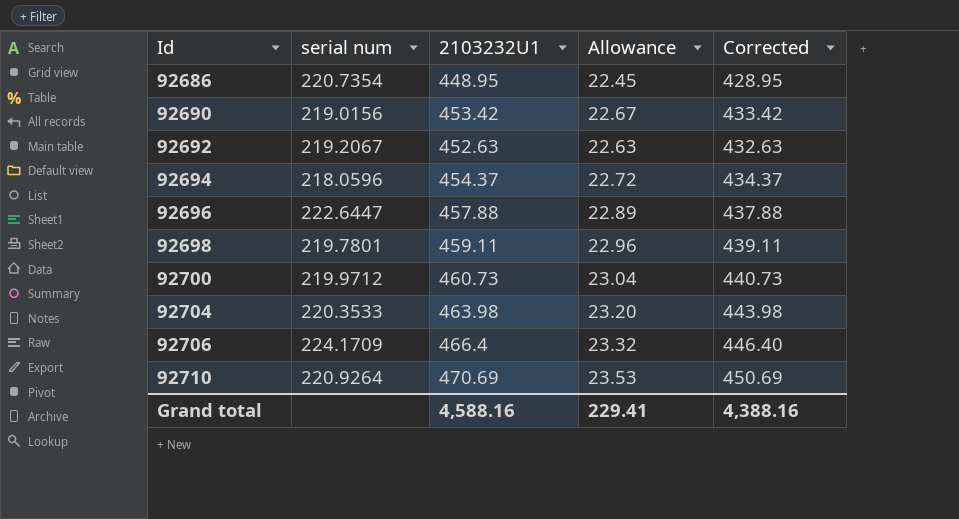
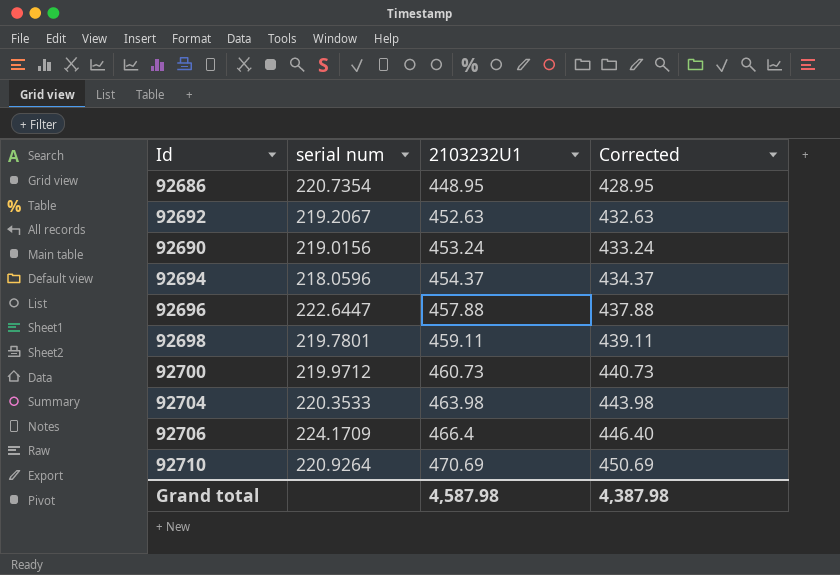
row order: Id ascending -> 2103232U1 ascending
column Allowance | formula: [2103232U1] * 0.05 -> none
92690 | 2103232U1: 453.42 -> 453.24
92690 | Corrected: 433.42 -> 433.24
Grand total | 2103232U1: 4,588.16 -> 4,587.98
Grand total | Corrected: 4,388.16 -> 4,387.98

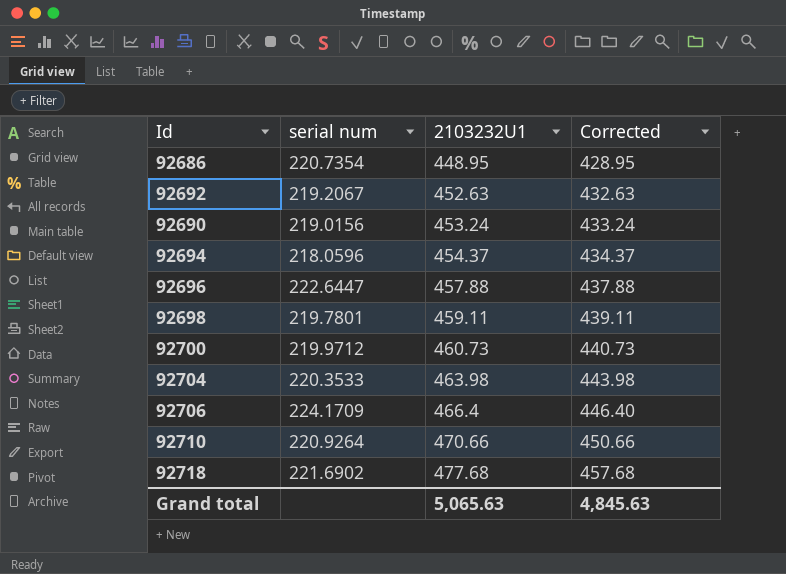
92710 | 2103232U1: 470.69 -> 470.66
92710 | Corrected: 450.69 -> 450.66
row 92718: none -> 221.6902 | 477.68 | 457.68
Grand total | 2103232U1: 4,587.98 -> 5,065.63
Grand total | Corrected: 4,387.98 -> 4,845.63

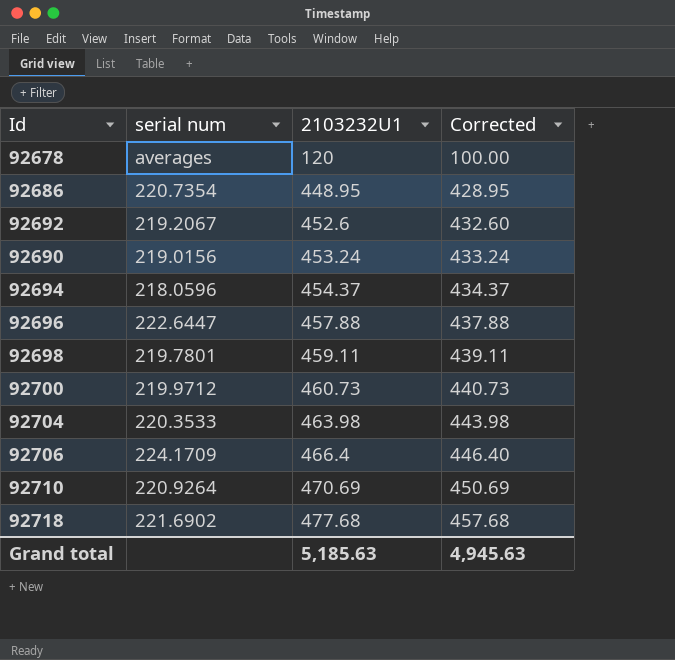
row 92678: none -> averages | 120 | 100.00
92692 | 2103232U1: 452.63 -> 452.6
92692 | Corrected: 432.63 -> 432.60
92710 | 2103232U1: 470.66 -> 470.69
92710 | Corrected: 450.66 -> 450.69
Grand total | 2103232U1: 5,065.63 -> 5,185.63
Grand total | Corrected: 4,845.63 -> 4,945.63

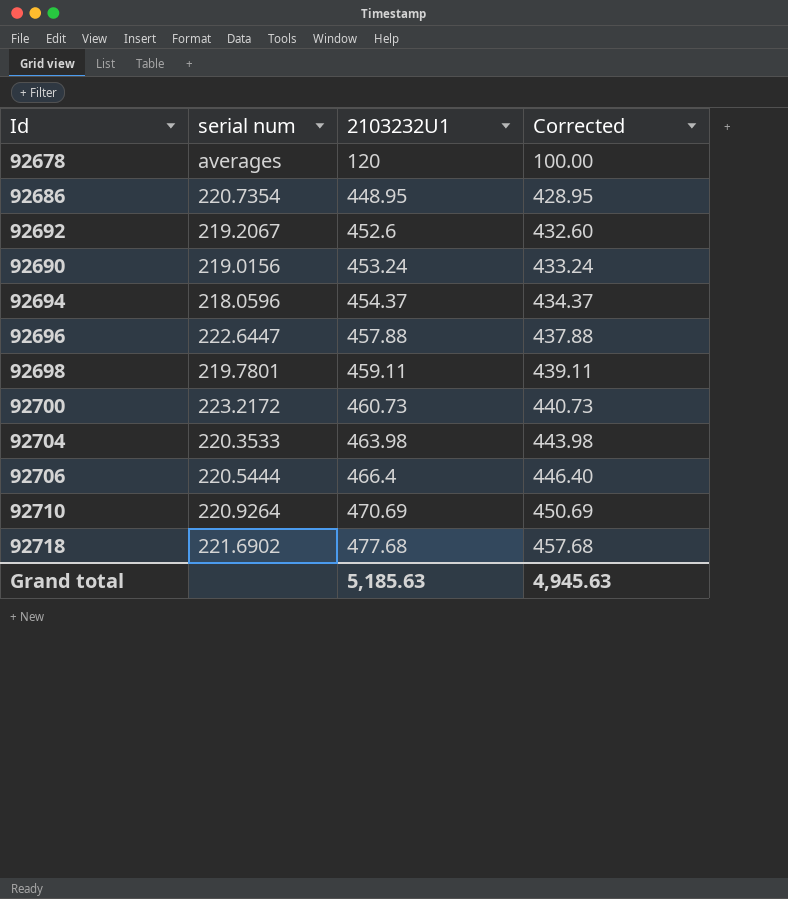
92700 | serial num: 219.9712 -> 223.2172
92706 | serial num: 224.1709 -> 220.5444

